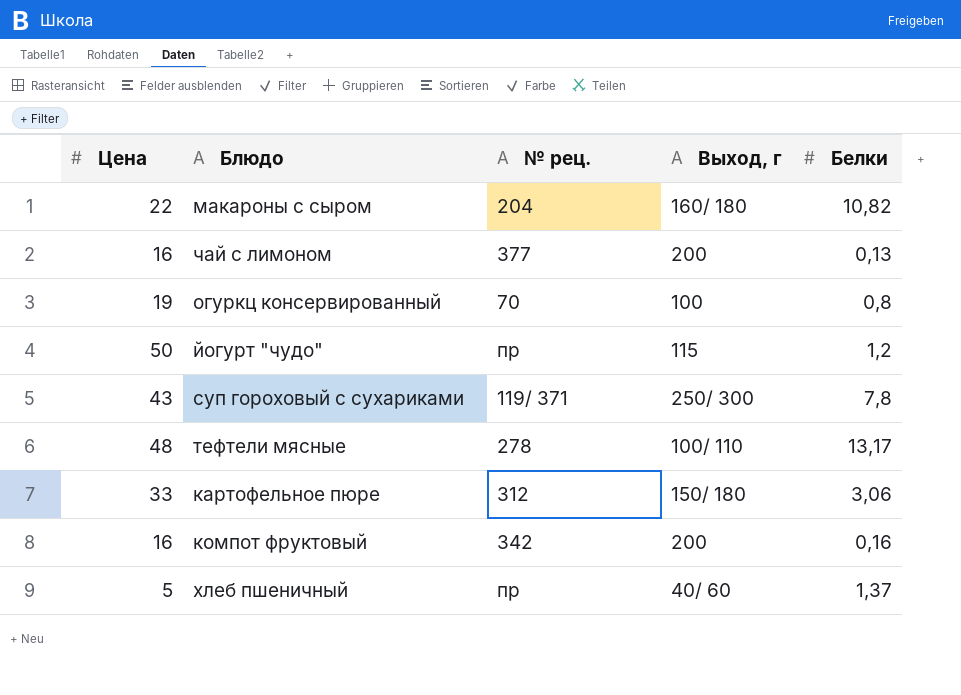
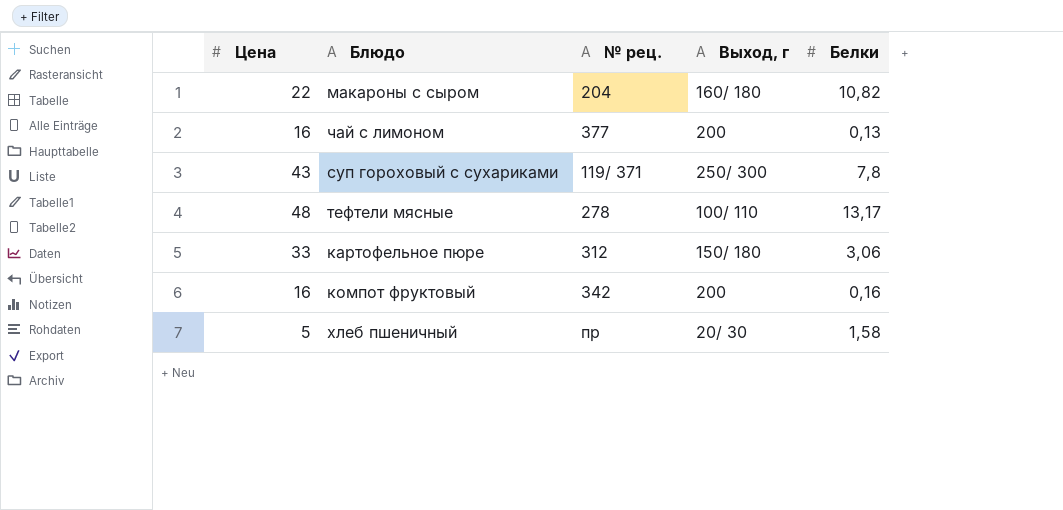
row огуркц консервированный: 19 | 70 | 100 | 0,8 -> none
row йогурт "чудо": 50 | пр | 115 | 1,2 -> none
хлеб пшеничный | Выход, г: 40/ 60 -> 20/ 30
хлеб пшеничный | Белки: 1,37 -> 1,58

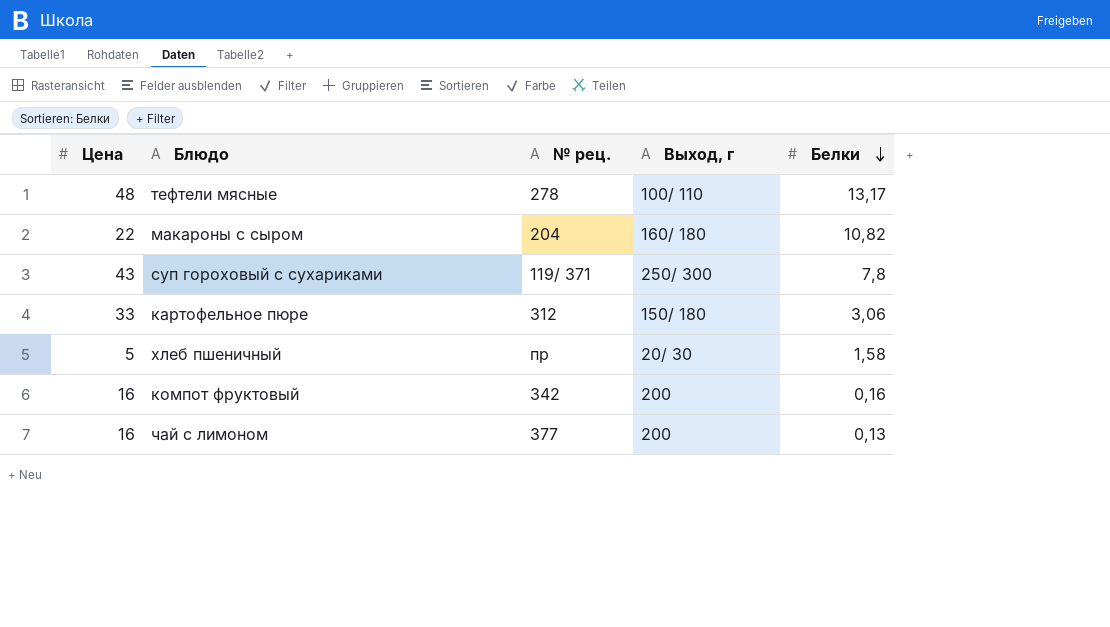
row order: none -> Белки descending

